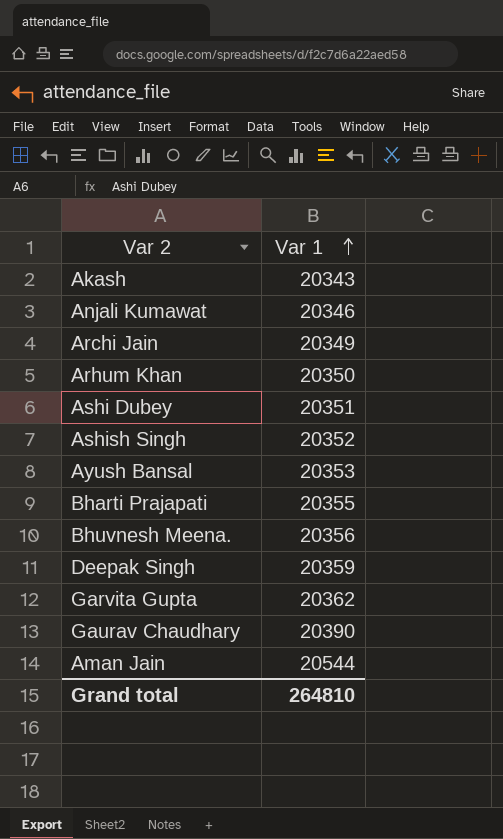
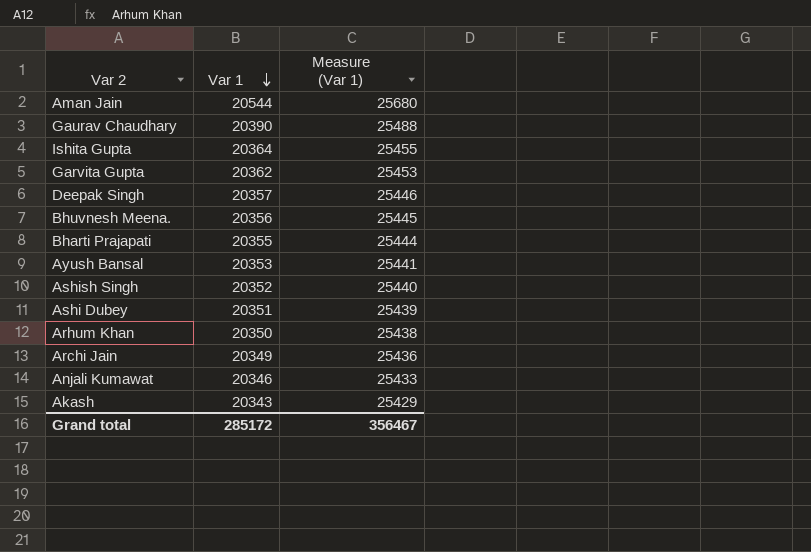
row order: Var 1 ascending -> Var 1 descending
column Measure (Var 1) | formula: none -> [Var 1] * 1.25
row Ishita Gupta: none -> 20364 | 25455
Deepak Singh | Var 1: 20359 -> 20357
Grand total | Var 1: 264810 -> 285172

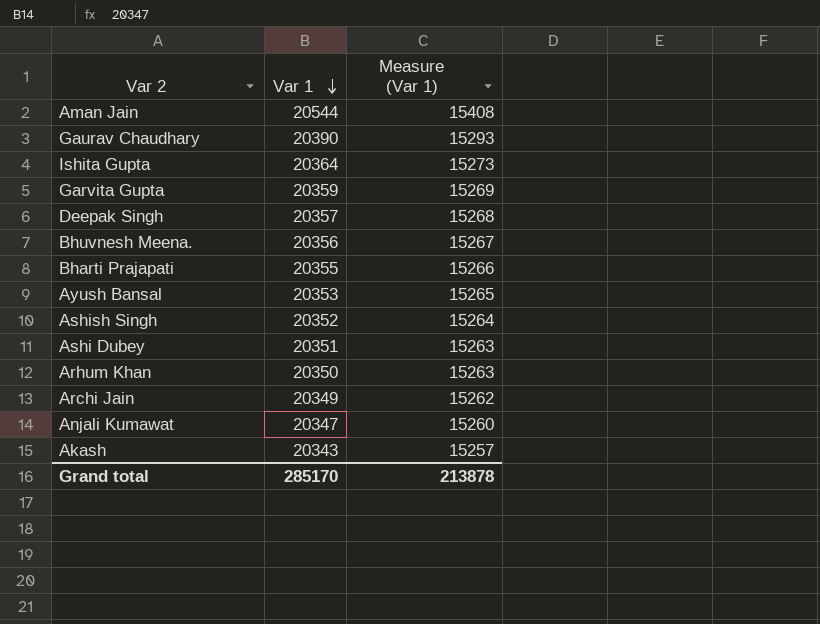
column Measure (Var 1) | formula: [Var 1] * 1.25 -> [Var 1] * 0.75
Garvita Gupta | Var 1: 20362 -> 20359
Anjali Kumawat | Var 1: 20346 -> 20347
Grand total | Var 1: 285172 -> 285170
Grand total | Measure (Var 1): 356467 -> 213878

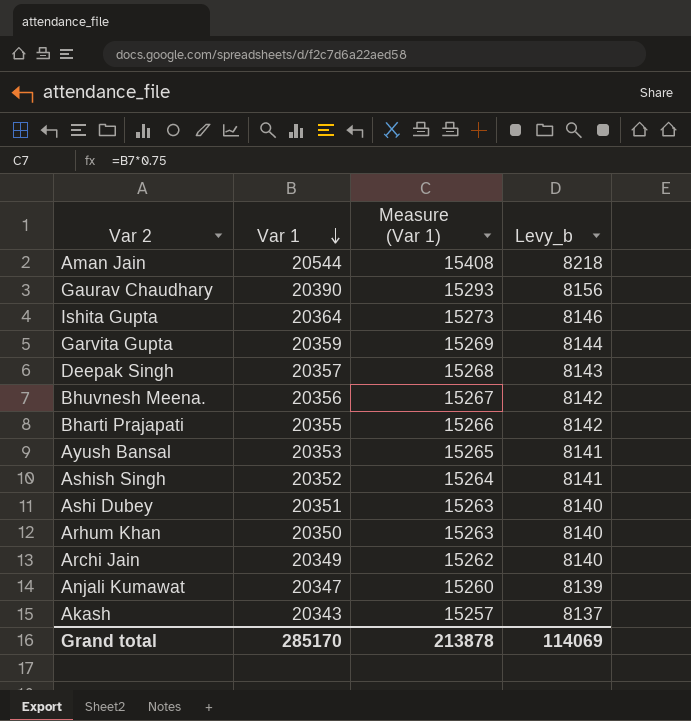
column Levy_b | formula: none -> [Var 1] * 0.4

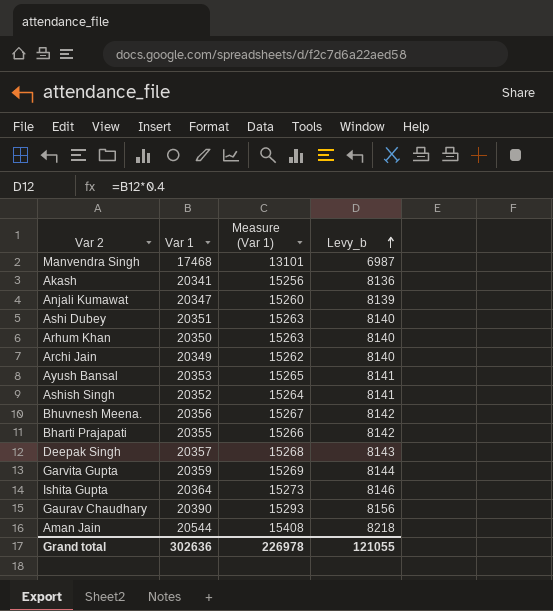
row order: Var 1 descending -> Levy_b ascending
row Manvendra Singh: none -> 17468 | 13101 | 6987
Akash | Var 1: 20343 -> 20341
Akash | Measure (Var 1): 15257 -> 15256
Akash | Levy_b: 8137 -> 8136
Grand total | Var 1: 285170 -> 302636
Grand total | Measure (Var 1): 213878 -> 226978
Grand total | Levy_b: 114069 -> 121055

